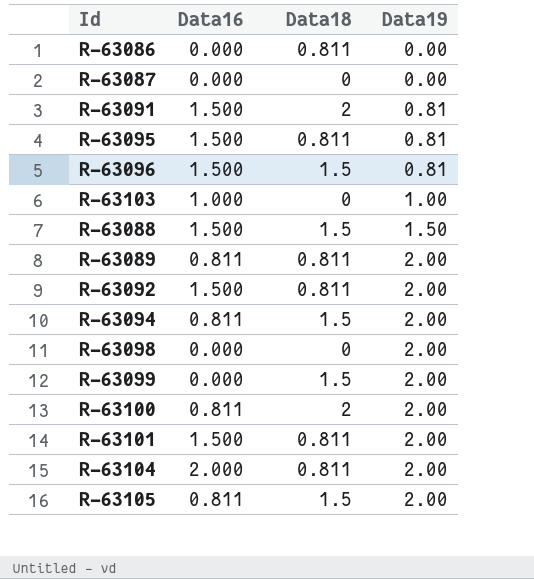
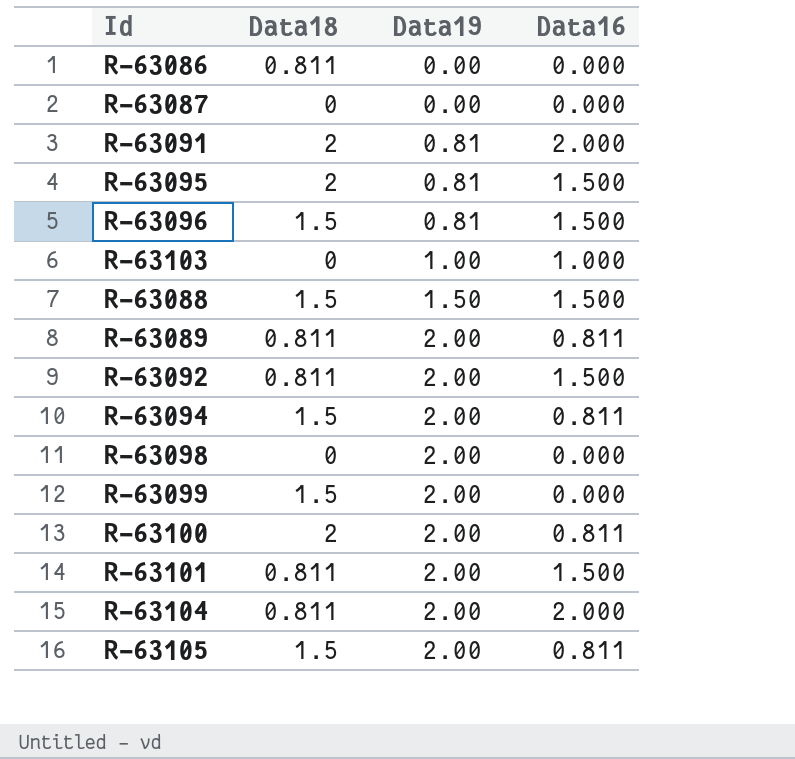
column Data16 | position: 2 -> 4
R-63091 | Data16: 1.500 -> 2.000
R-63095 | Data18: 0.811 -> 2

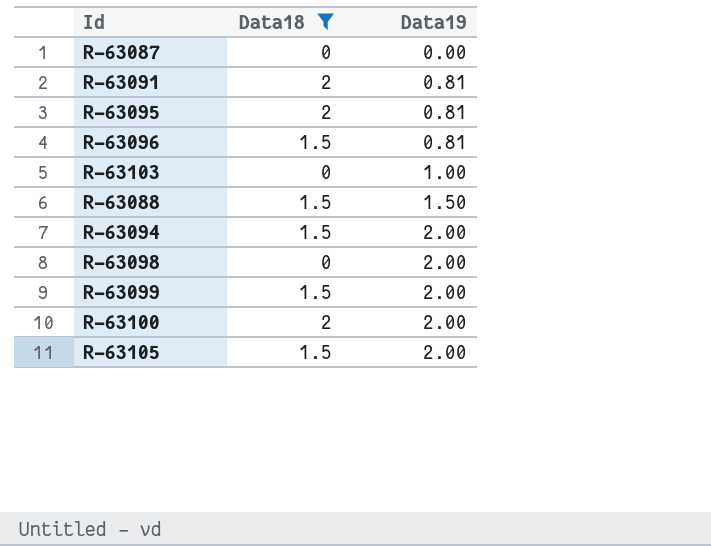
filter: none -> Data18 != 0.811
column Data16 | position: 4 -> none

